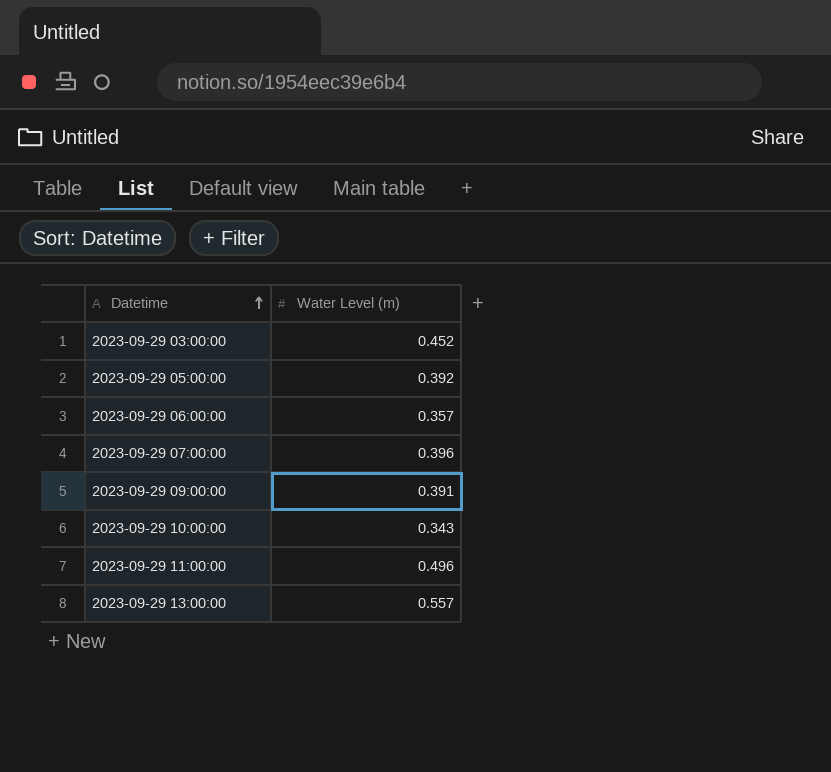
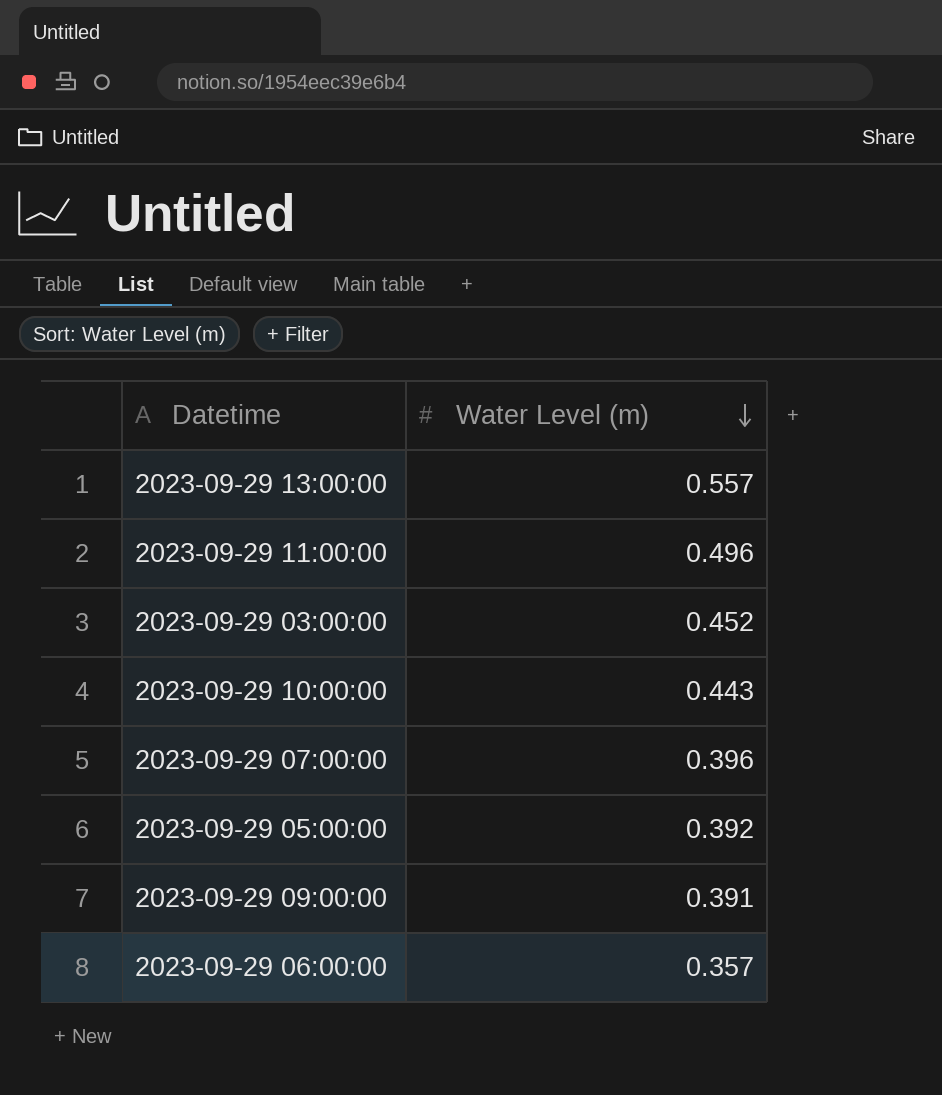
row order: Datetime ascending -> Water Level (m) descending
2023-09-29 10:00:00 | Water Level (m): 0.343 -> 0.443

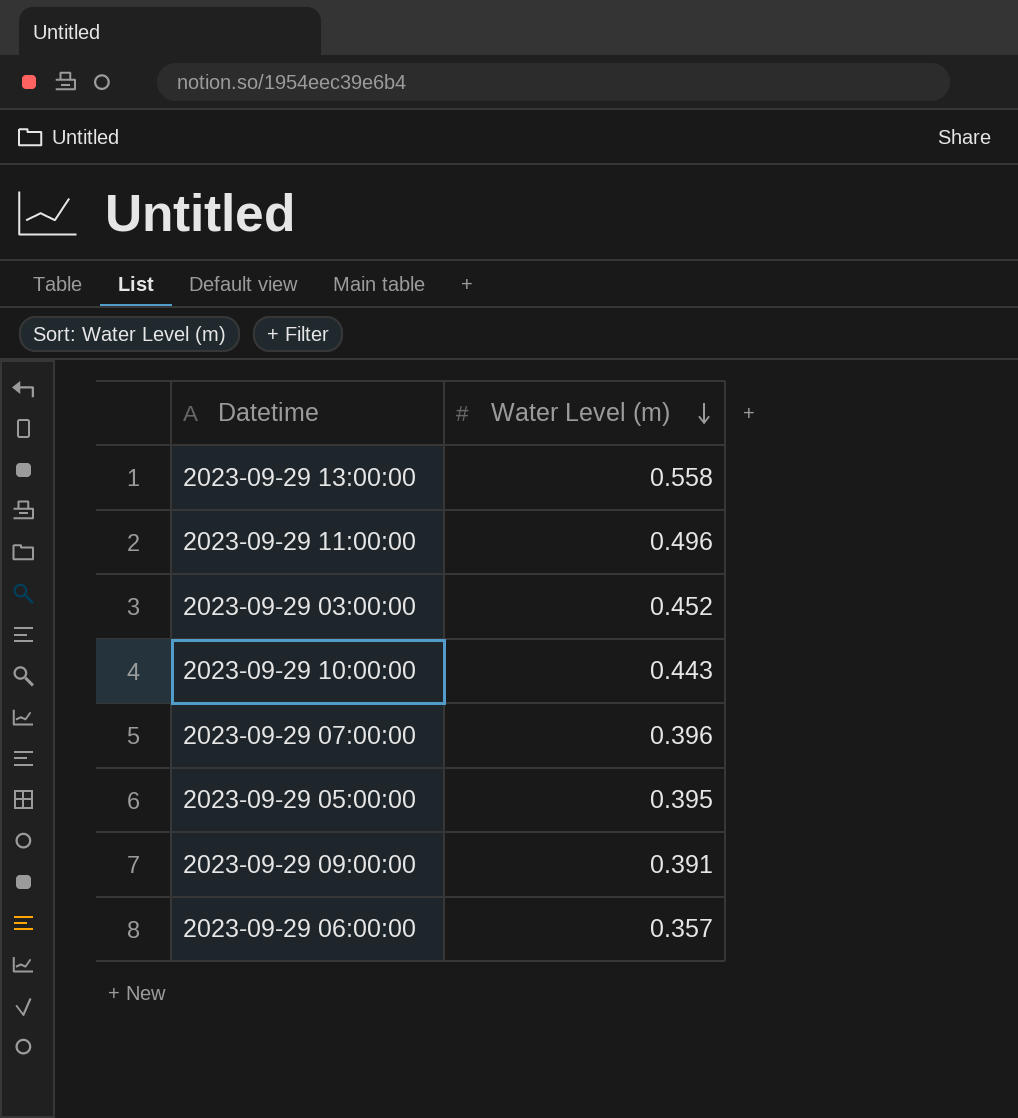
2023-09-29 13:00:00 | Water Level (m): 0.557 -> 0.558
2023-09-29 05:00:00 | Water Level (m): 0.392 -> 0.395

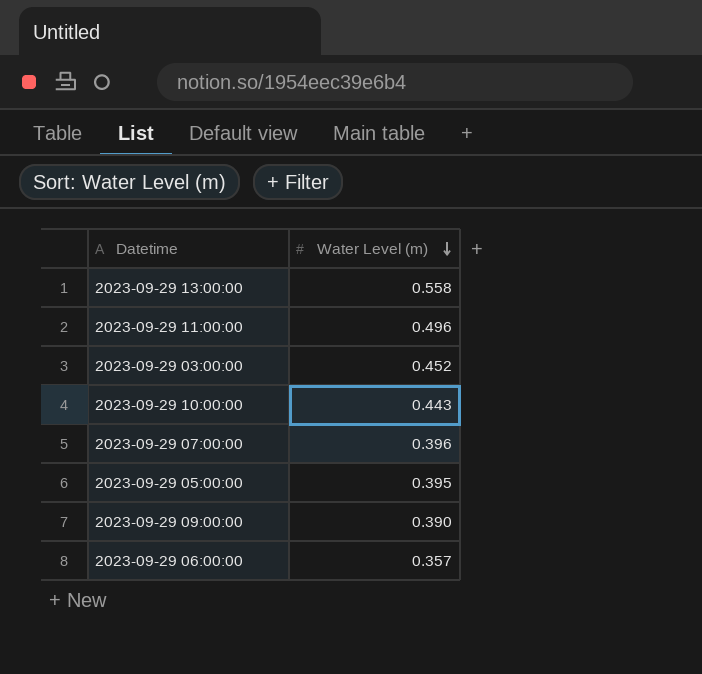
2023-09-29 09:00:00 | Water Level (m): 0.391 -> 0.390

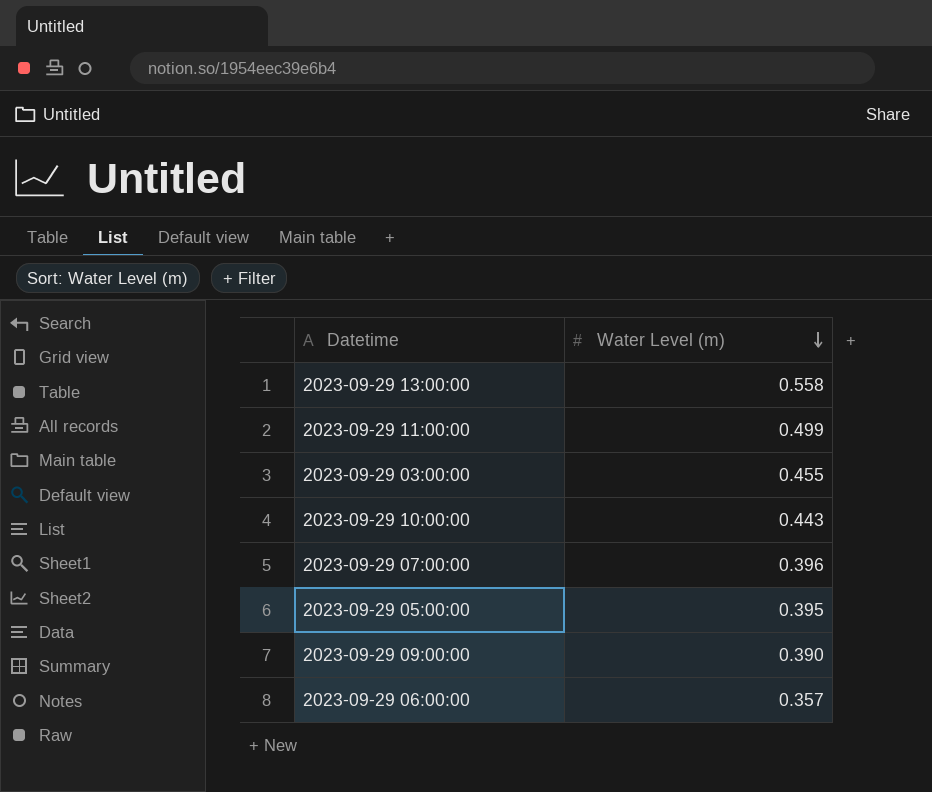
2023-09-29 11:00:00 | Water Level (m): 0.496 -> 0.499
2023-09-29 03:00:00 | Water Level (m): 0.452 -> 0.455

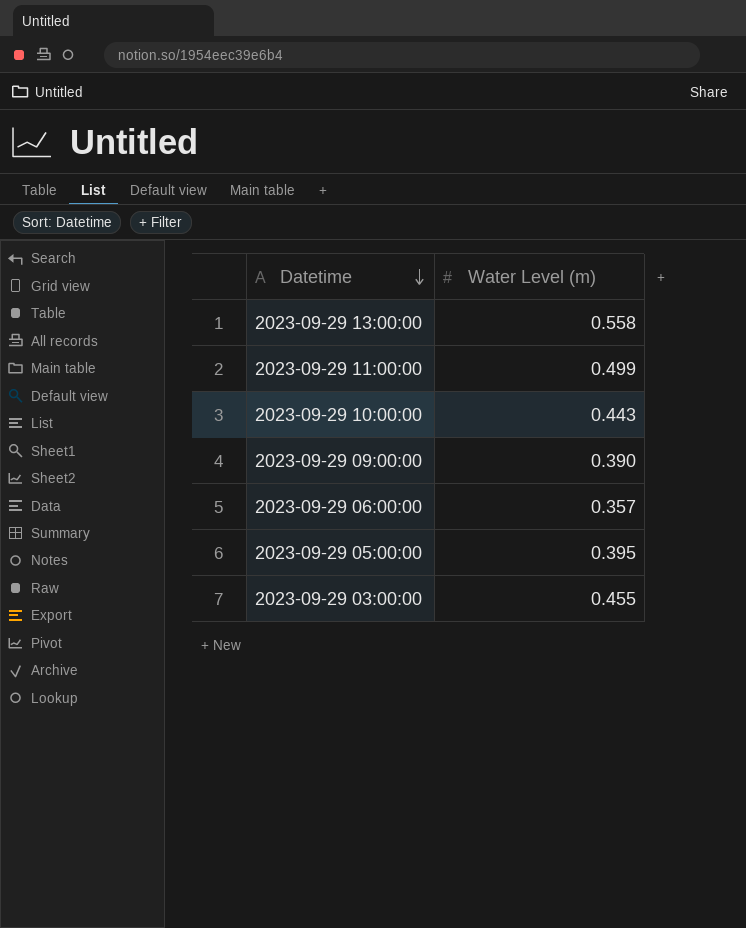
row order: Water Level (m) descending -> Datetime descending
row 2023-09-29 07:00:00: 0.396 -> none

